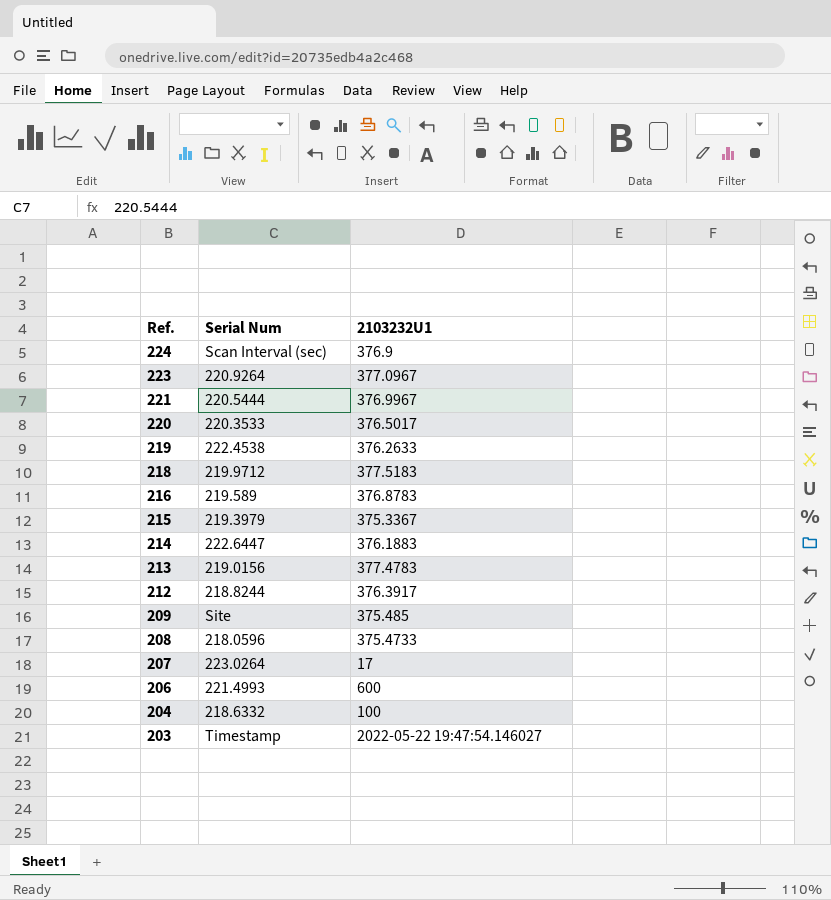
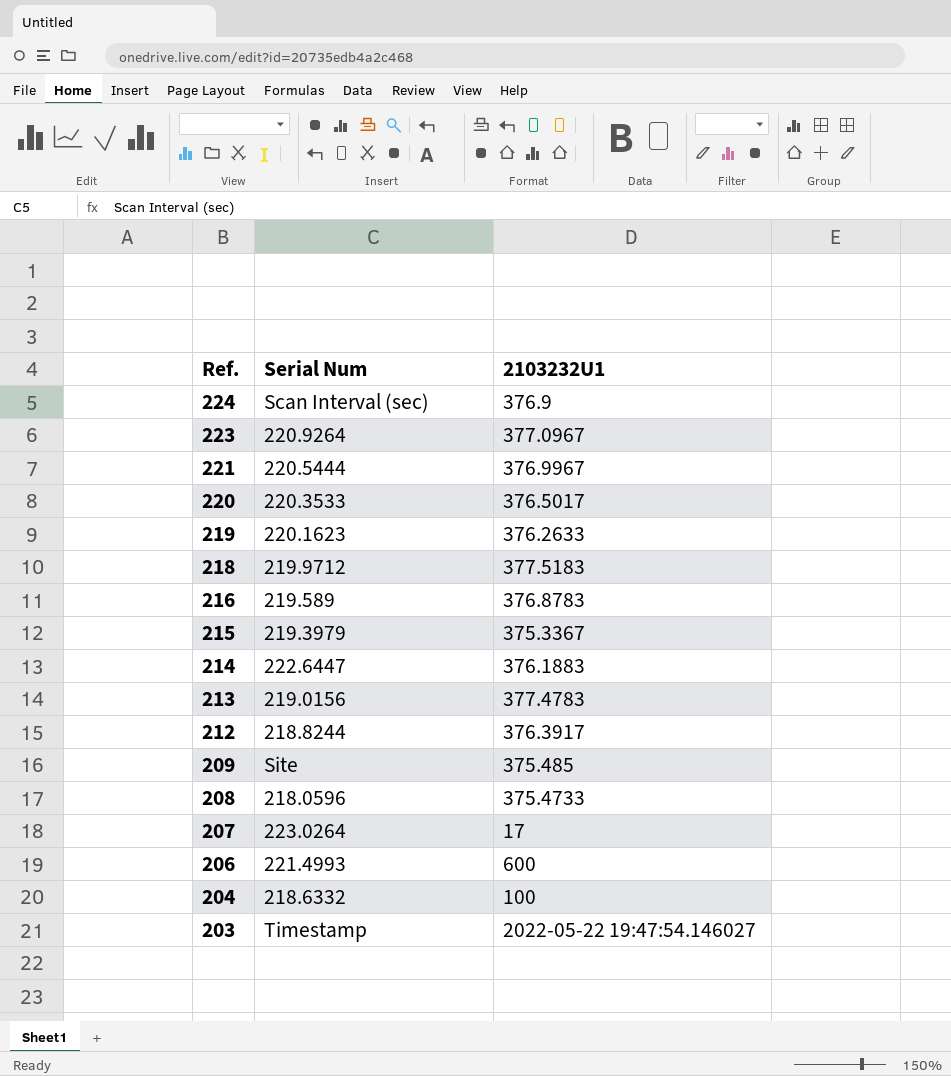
219 | Serial Num: 222.4538 -> 220.1623

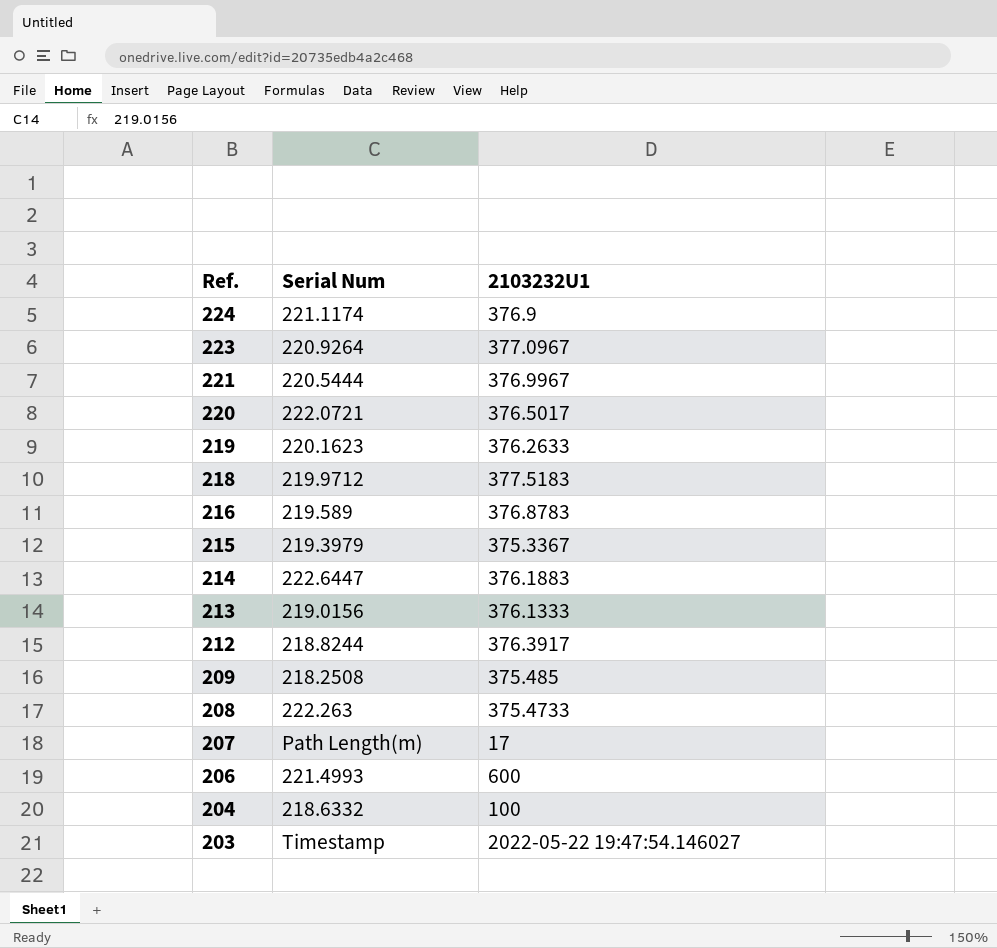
224 | Serial Num: Scan Interval (sec) -> 221.1174
220 | Serial Num: 220.3533 -> 222.0721
213 | 2103232U1: 377.4783 -> 376.1333
209 | Serial Num: Site -> 218.2508
208 | Serial Num: 218.0596 -> 222.263
207 | Serial Num: 223.0264 -> Path Length(m)

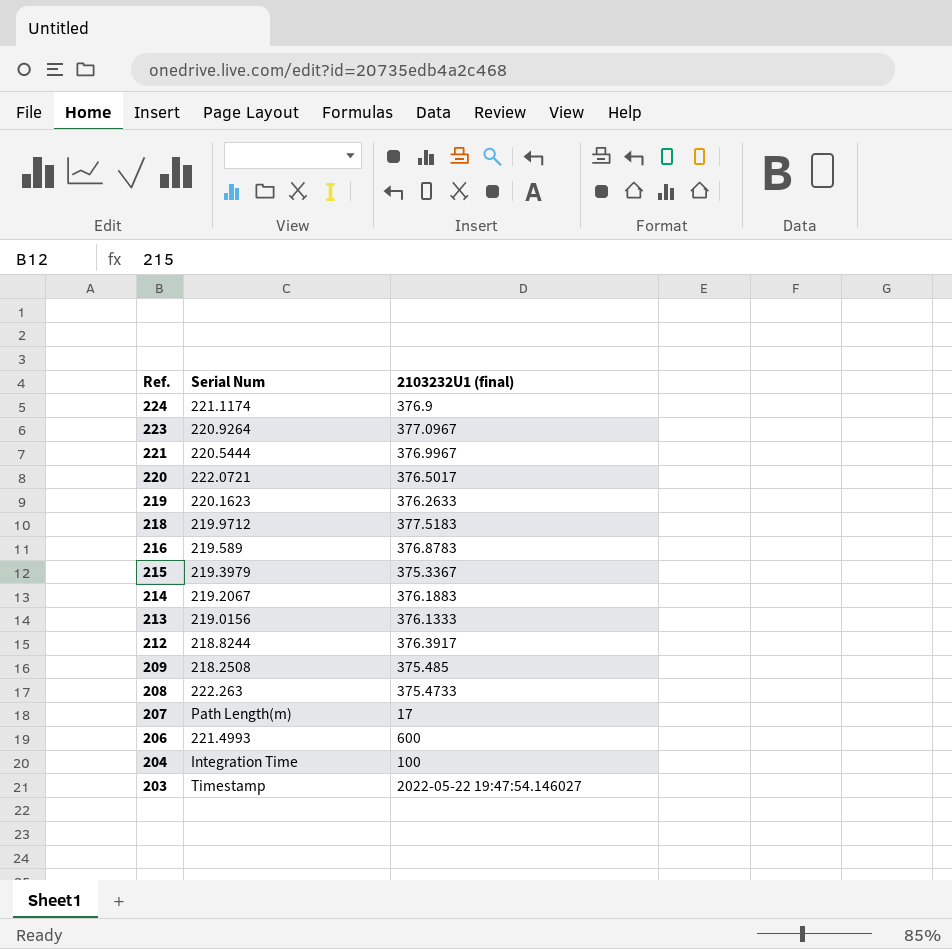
column name: 2103232U1 -> 2103232U1 (final)
214 | Serial Num: 222.6447 -> 219.2067
204 | Serial Num: 218.6332 -> Integration Time

